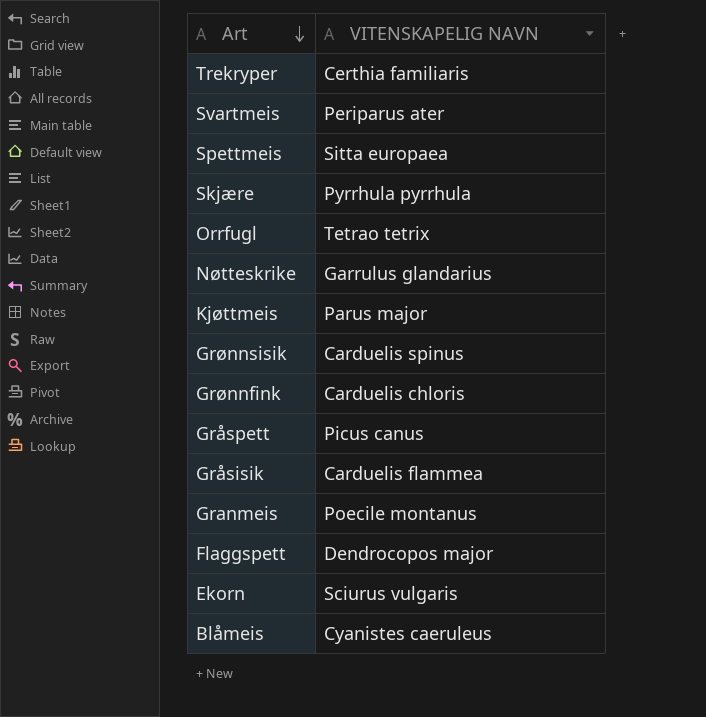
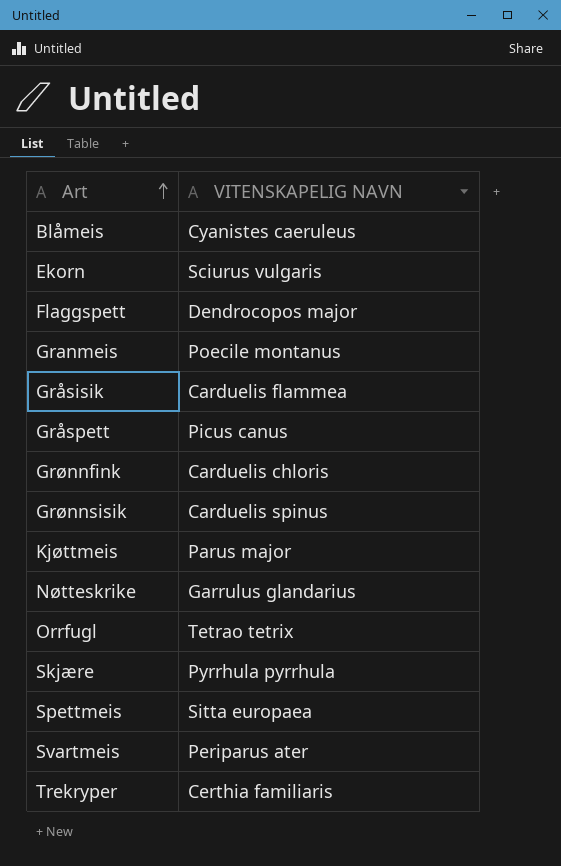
row order: Art descending -> Art ascending

